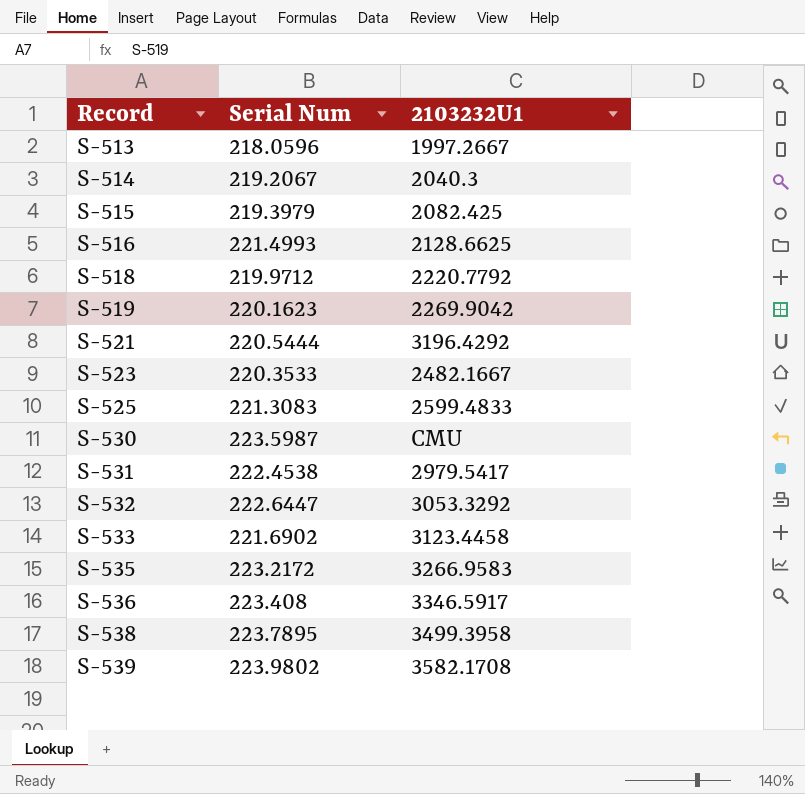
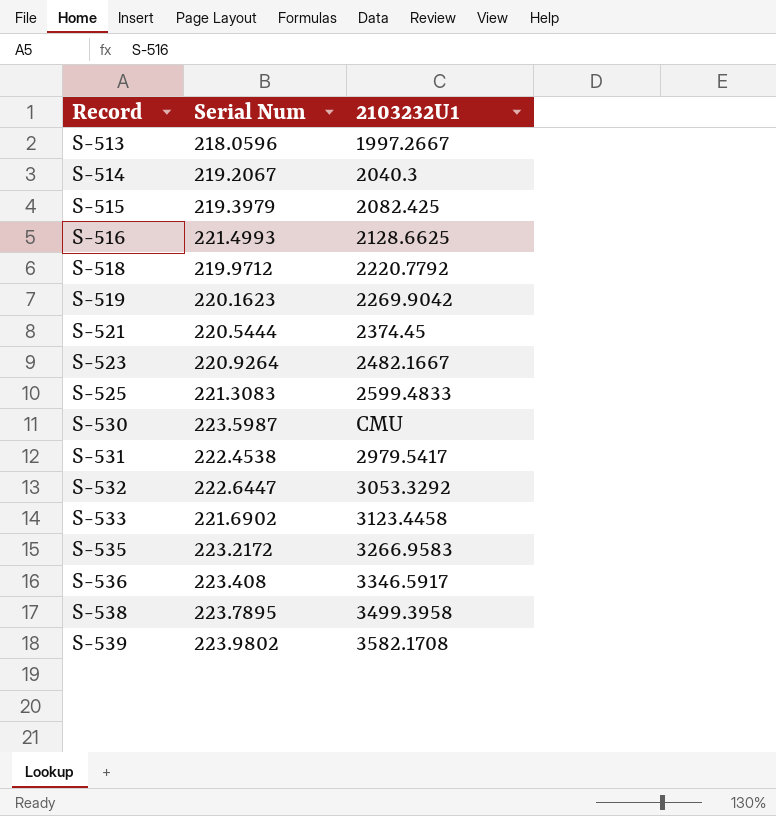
S-521 | 2103232U1: 3196.4292 -> 2374.45
S-523 | Serial Num: 220.3533 -> 220.9264

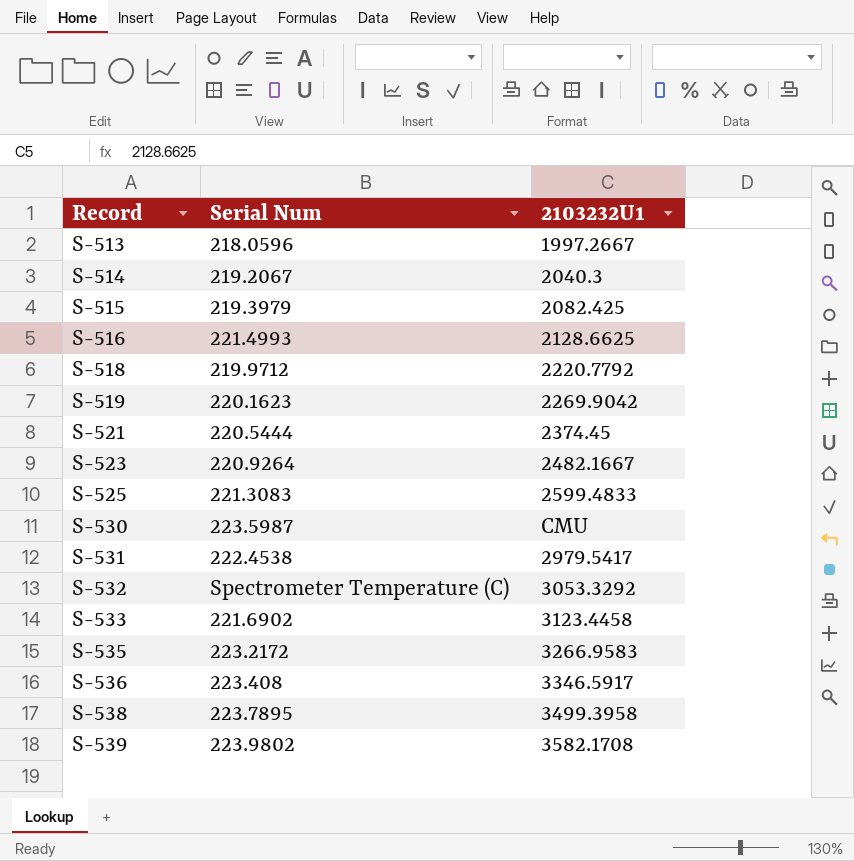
S-532 | Serial Num: 222.6447 -> Spectrometer Temperature (C)

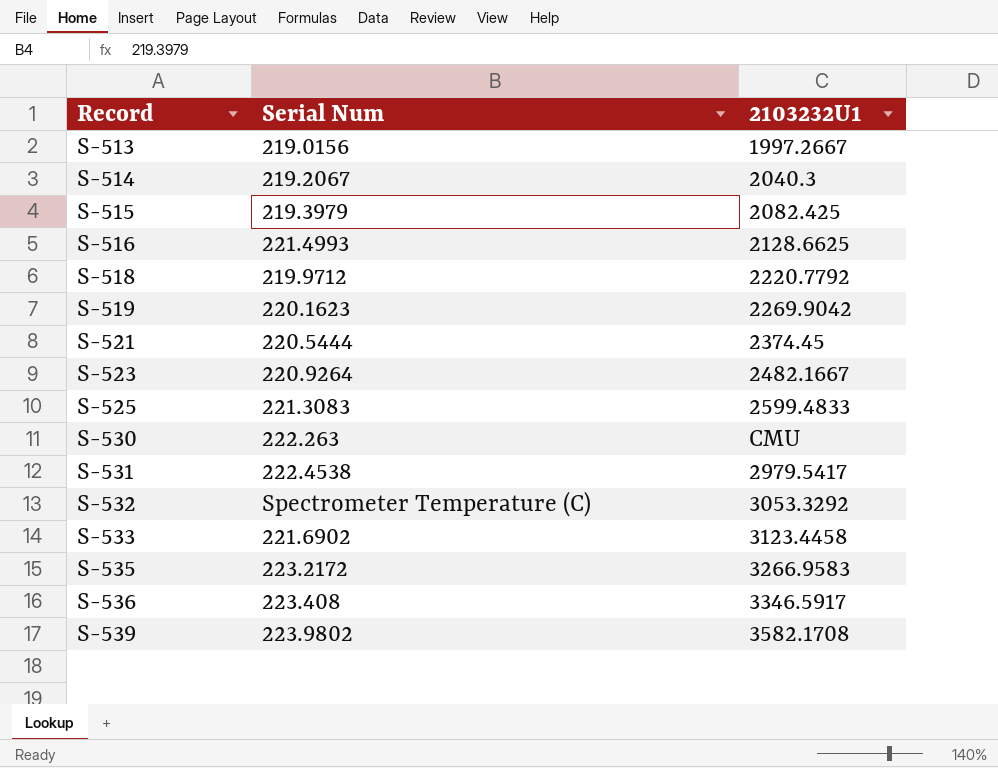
row S-538: 223.7895 | 3499.3958 -> none
S-513 | Serial Num: 218.0596 -> 219.0156
S-530 | Serial Num: 223.5987 -> 222.263

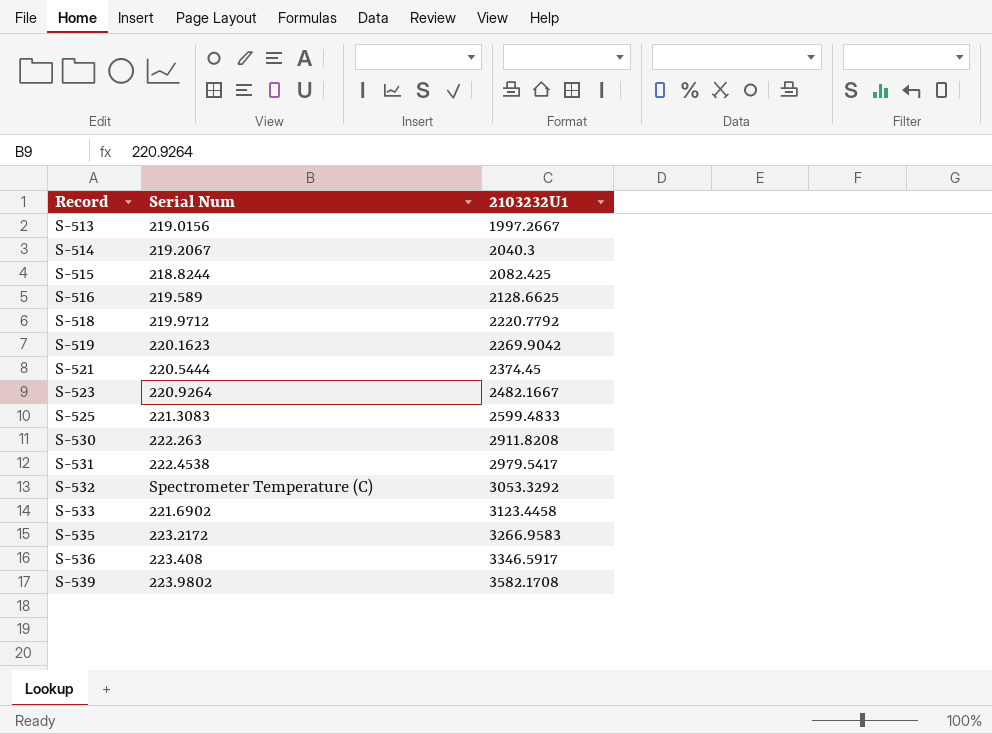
S-515 | Serial Num: 219.3979 -> 218.8244
S-516 | Serial Num: 221.4993 -> 219.589
S-530 | 2103232U1: CMU -> 2911.8208

